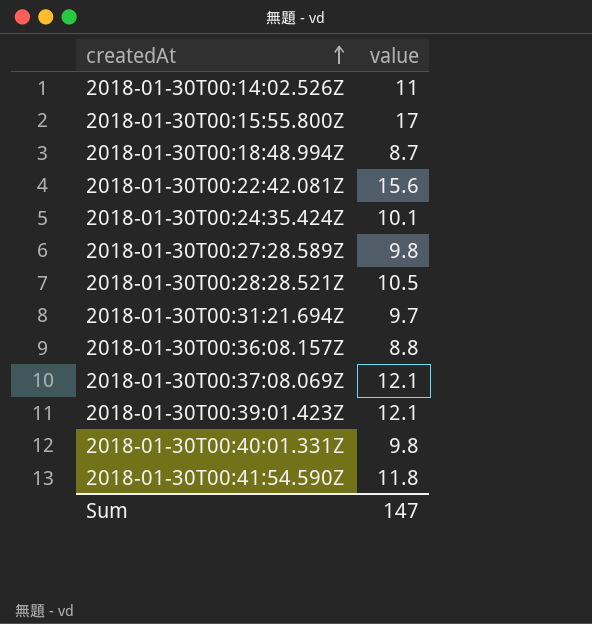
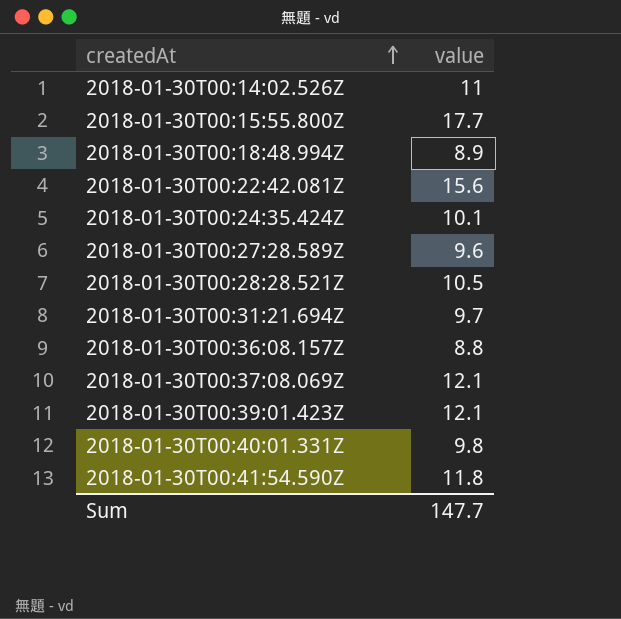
2018-01-30T00:15:55.800Z | value: 17 -> 17.7
2018-01-30T00:18:48.994Z | value: 8.7 -> 8.9
2018-01-30T00:27:28.589Z | value: 9.8 -> 9.6
Sum | value: 147 -> 147.7

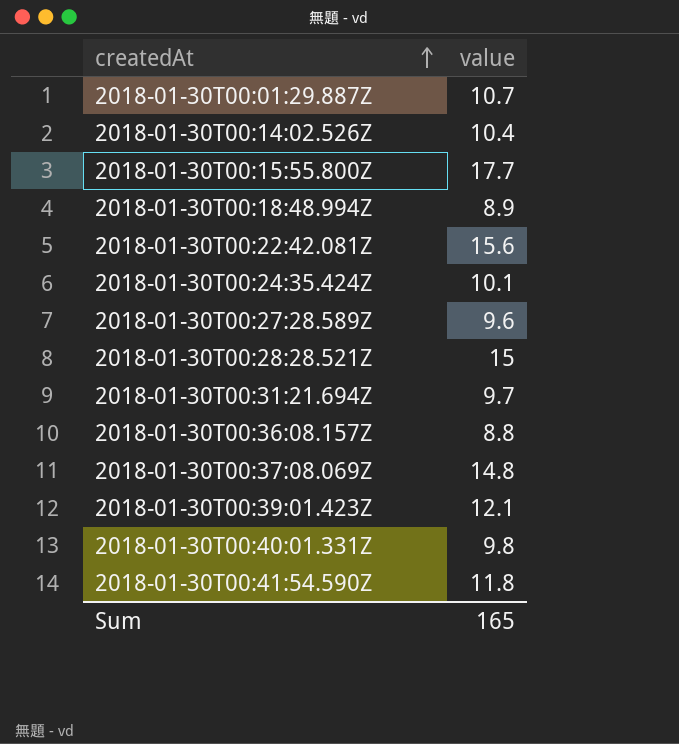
row 2018-01-30T00:01:29.887Z: none -> 10.7
2018-01-30T00:14:02.526Z | value: 11 -> 10.4
2018-01-30T00:28:28.521Z | value: 10.5 -> 15
2018-01-30T00:37:08.069Z | value: 12.1 -> 14.8
Sum | value: 147.7 -> 165

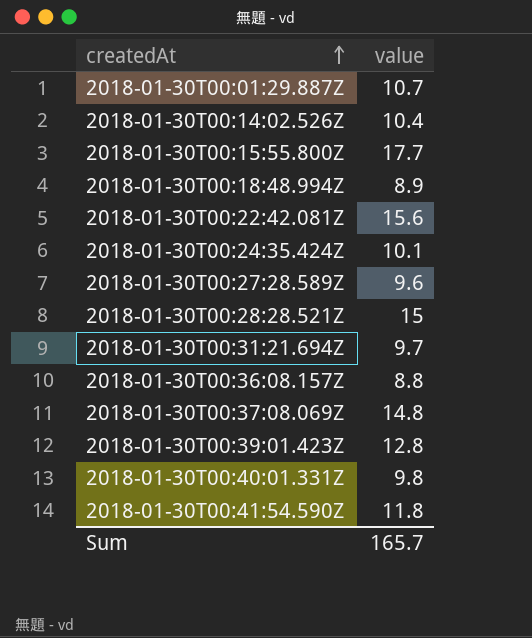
2018-01-30T00:39:01.423Z | value: 12.1 -> 12.8
Sum | value: 165 -> 165.7

